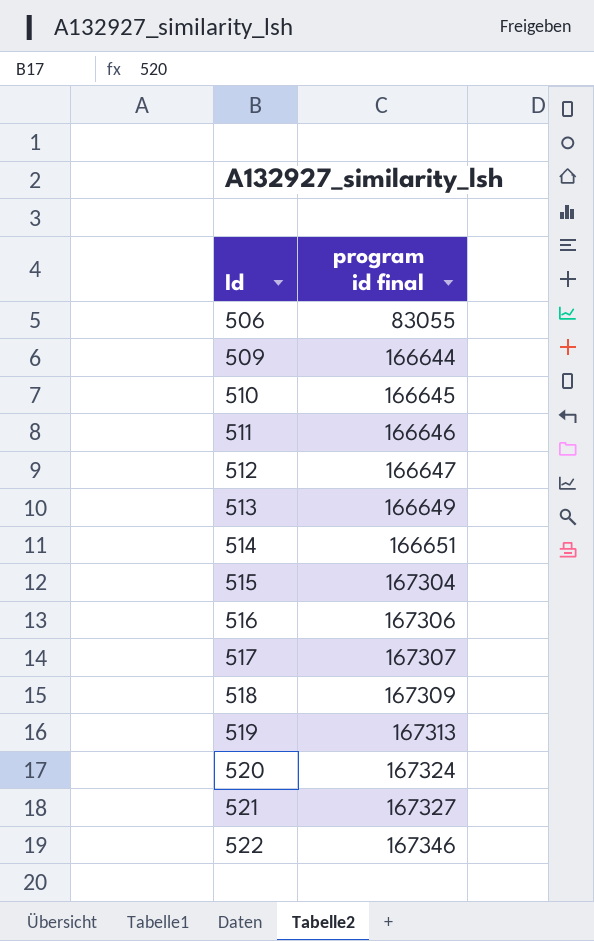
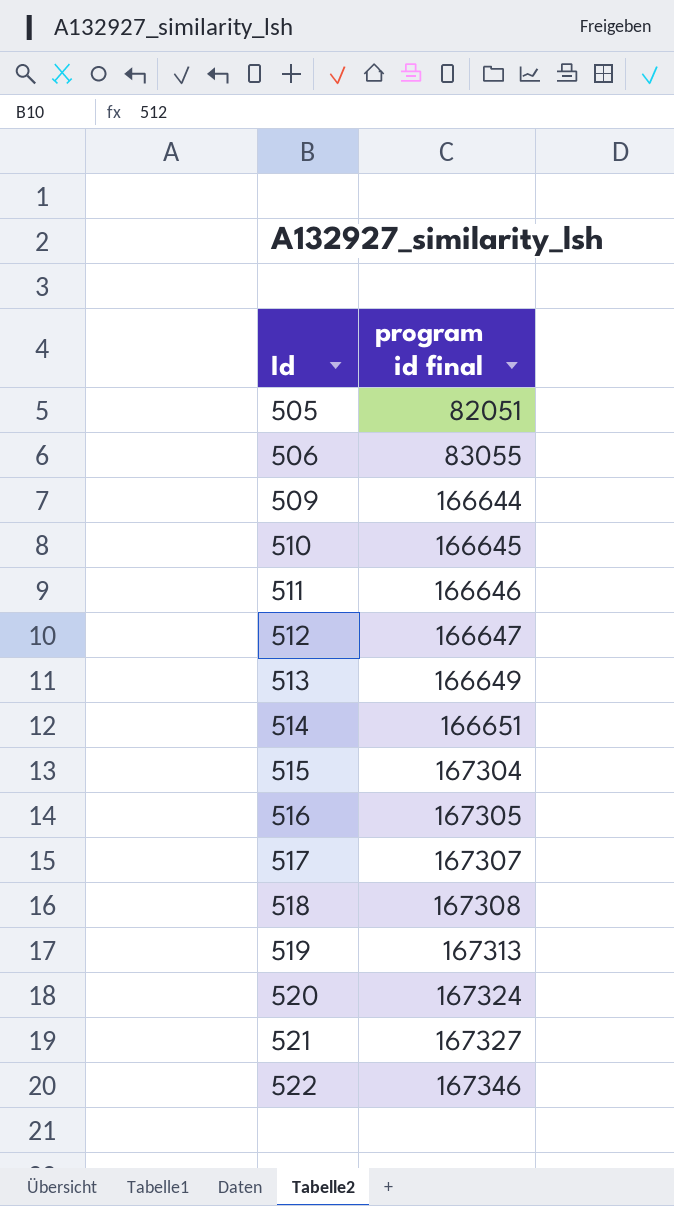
row 505: none -> 82051
516 | program id final: 167306 -> 167305
518 | program id final: 167309 -> 167308

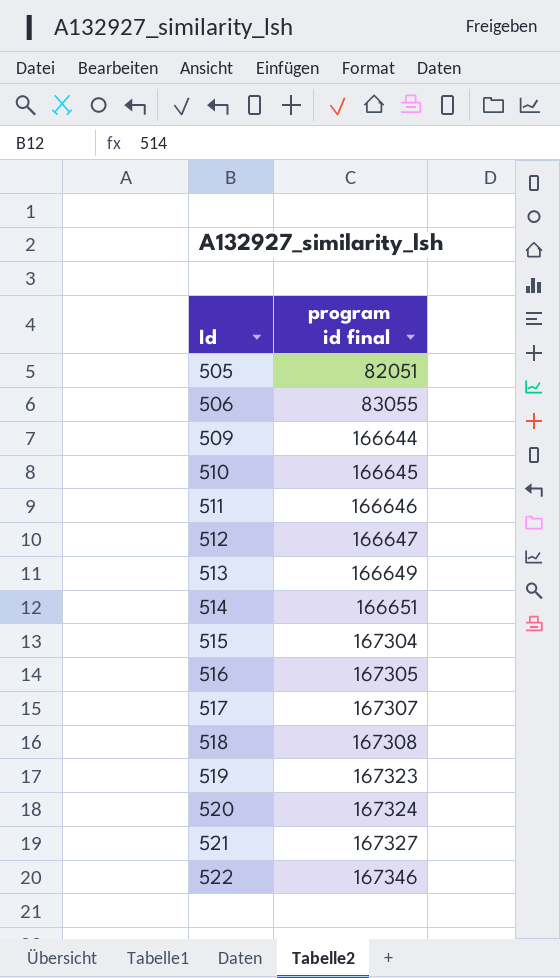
519 | program id final: 167313 -> 167323

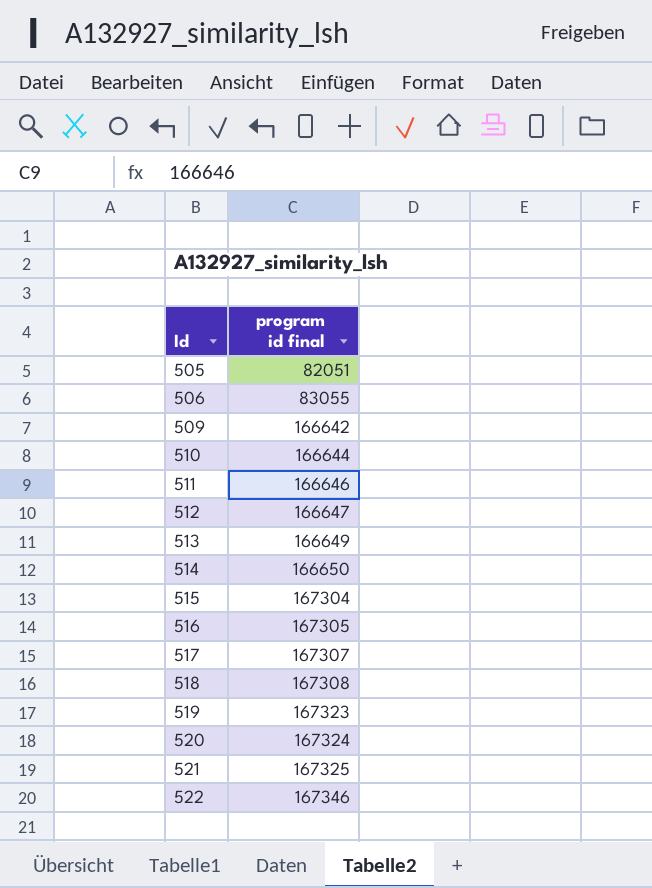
509 | program id final: 166644 -> 166642
510 | program id final: 166645 -> 166644
514 | program id final: 166651 -> 166650
521 | program id final: 167327 -> 167325

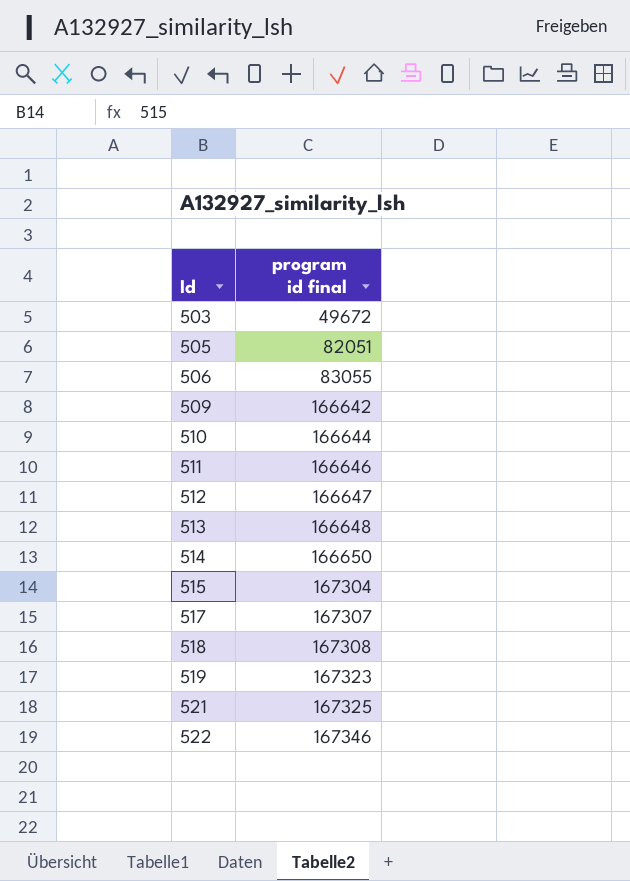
row 516: 167305 -> none
row 520: 167324 -> none
row 503: none -> 49672
513 | program id final: 166649 -> 166648

